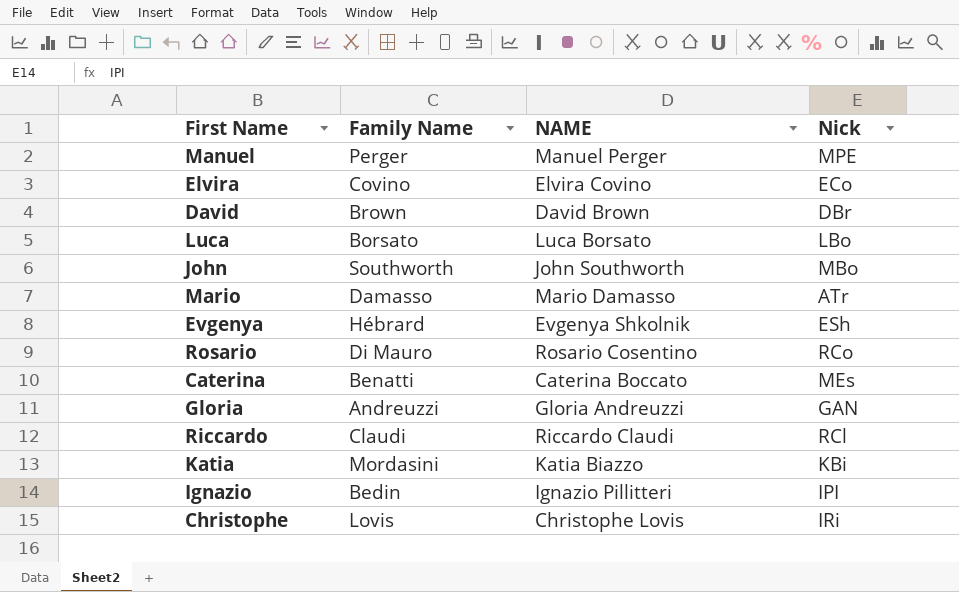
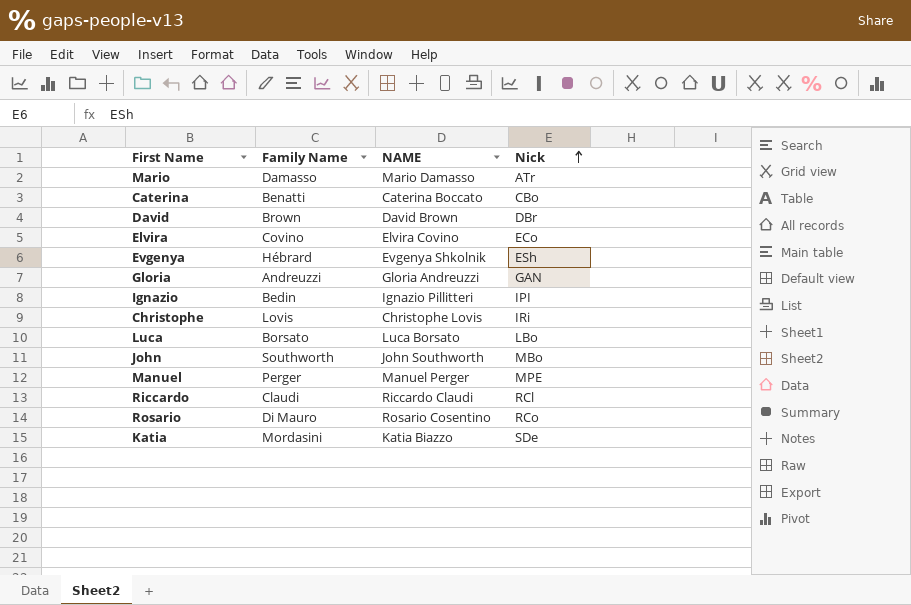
row order: none -> Nick ascending
Caterina | Nick: MEs -> CBo
Katia | Nick: KBi -> SDe

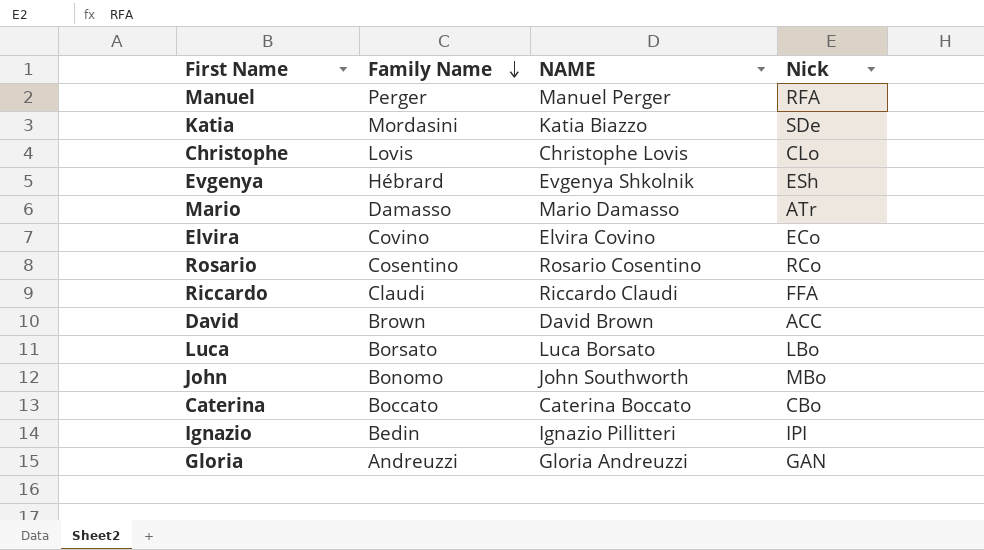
row order: Nick ascending -> Family Name descending
Manuel | Nick: MPE -> RFA
Christophe | Nick: IRi -> CLo
Rosario | Family Name: Di Mauro -> Cosentino
Riccardo | Nick: RCl -> FFA
David | Nick: DBr -> ACC
John | Family Name: Southworth -> Bonomo
Caterina | Family Name: Benatti -> Boccato

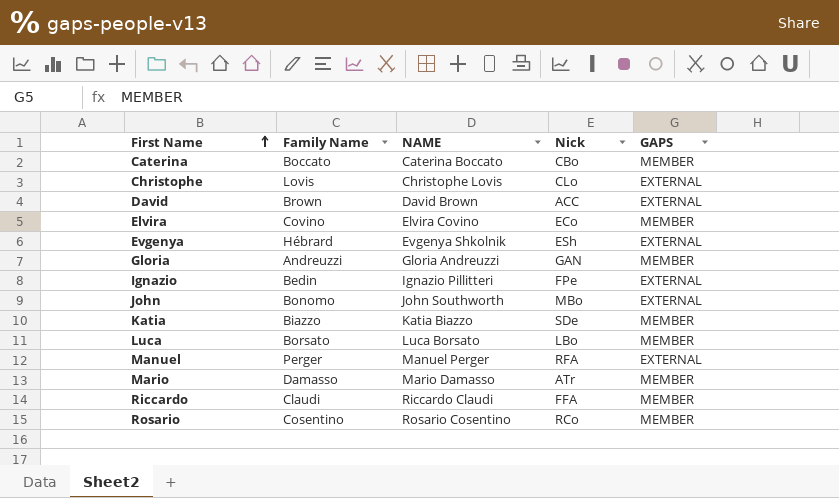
row order: Family Name descending -> First Name ascending
column GAPS | position: none -> 5
Ignazio | Nick: IPI -> FPe
Katia | Family Name: Mordasini -> Biazzo

